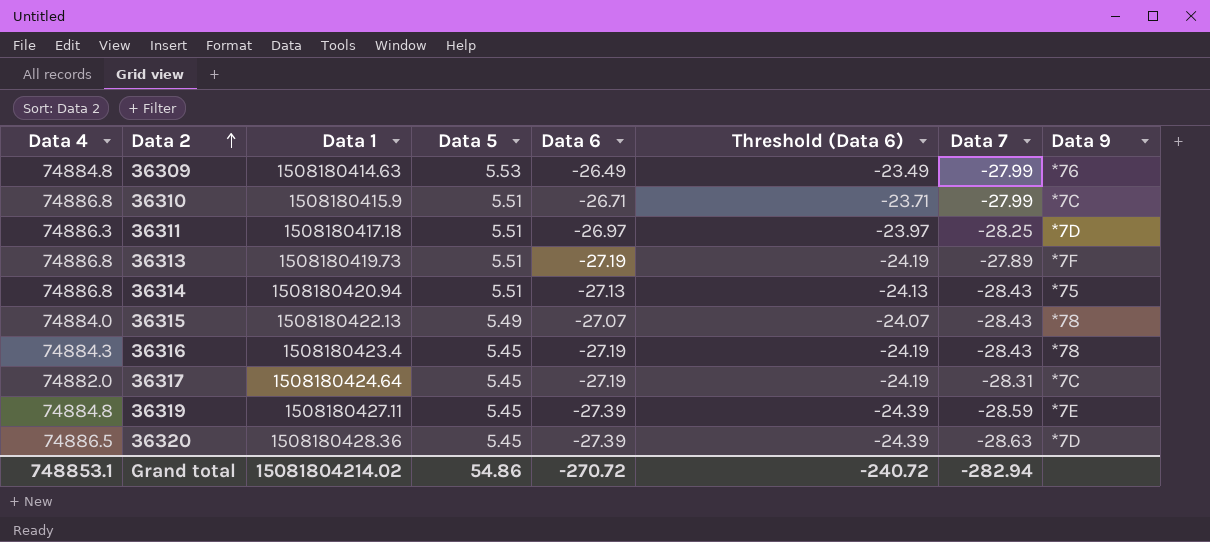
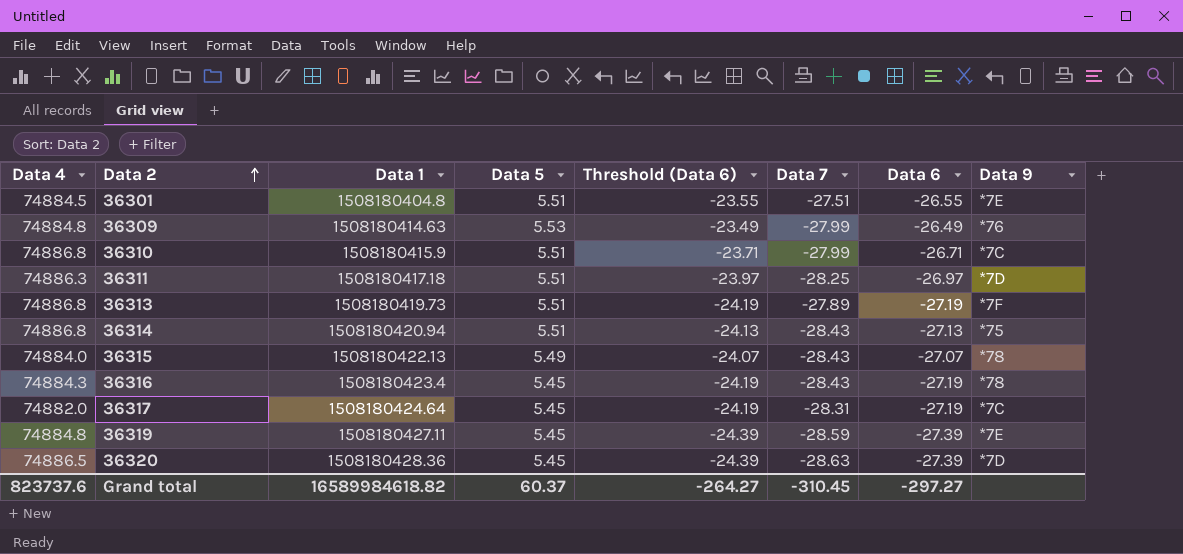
column Data 6 | position: 5 -> 7
row 36301: none -> 74884.5 | 1508180404.8 | 5.51 | -23.55 | -27.51 | -26.55 | *7E
Grand total | Data 4: 748853.1 -> 823737.6
Grand total | Data 1: 15081804214.02 -> 16589984618.82
Grand total | Data 5: 54.86 -> 60.37
Grand total | Threshold (Data 6): -240.72 -> -264.27
Grand total | Data 7: -282.94 -> -310.45
Grand total | Data 6: -270.72 -> -297.27

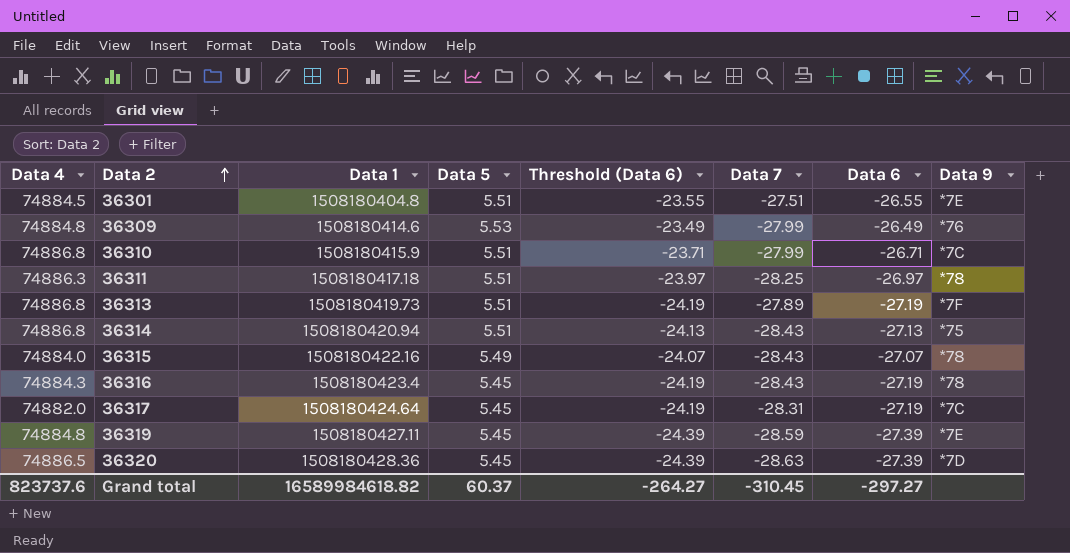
36309 | Data 1: 1508180414.63 -> 1508180414.6
36311 | Data 9: *7D -> *78
36315 | Data 1: 1508180422.13 -> 1508180422.16

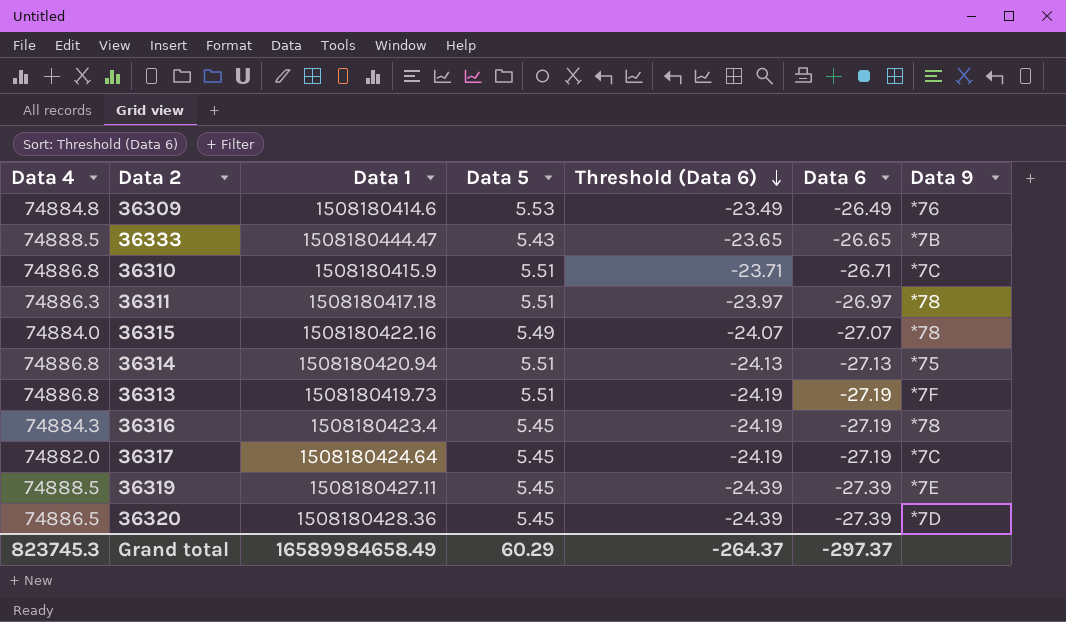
row order: Data 2 ascending -> Threshold (Data 6) descending
column Data 7 | position: 6 -> none
row 36301: 74884.5 | 1508180404.8 | 5.51 | -23.55 | -27.51 | -26.55 | *7E -> none
row 36333: none -> 74888.5 | 1508180444.47 | 5.43 | -23.65 | -26.65 | *7B
36319 | Data 4: 74884.8 -> 74888.5
Grand total | Data 4: 823737.6 -> 823745.3
Grand total | Data 1: 16589984618.82 -> 16589984658.49
Grand total | Data 5: 60.37 -> 60.29
Grand total | Threshold (Data 6): -264.27 -> -264.37
Grand total | Data 6: -297.27 -> -297.37

